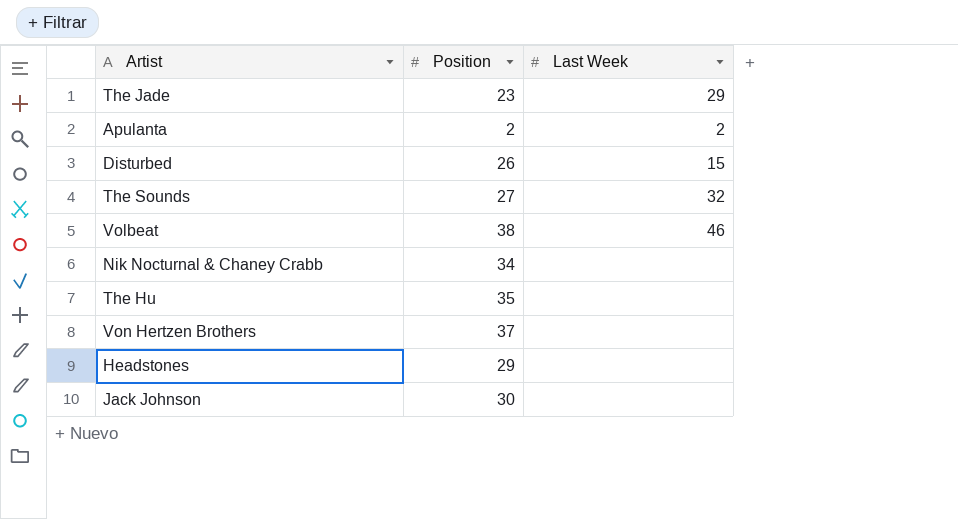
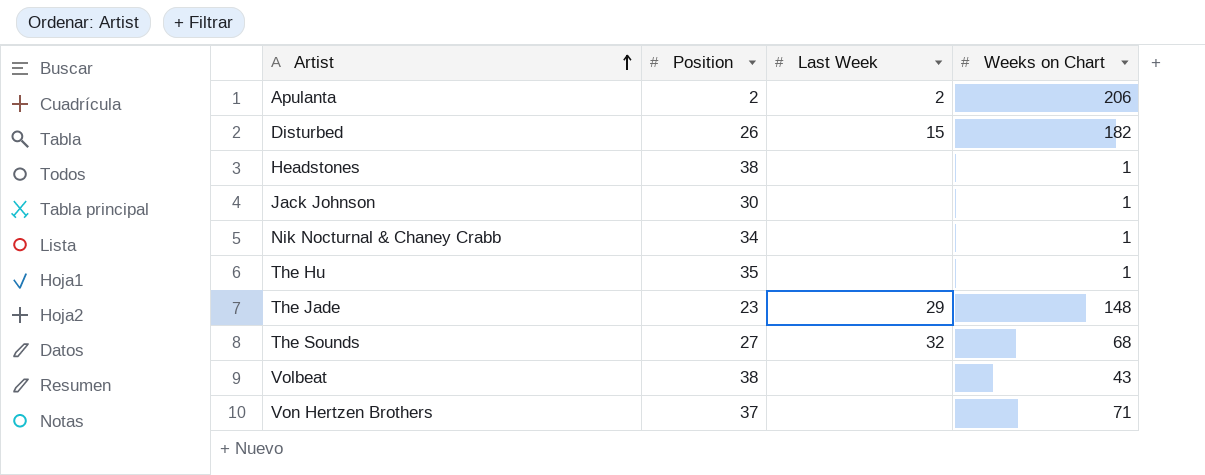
row order: none -> Artist ascending
column Weeks on Chart | position: none -> 4
Headstones | Position: 29 -> 38
Volbeat | Last Week: 46 -> none

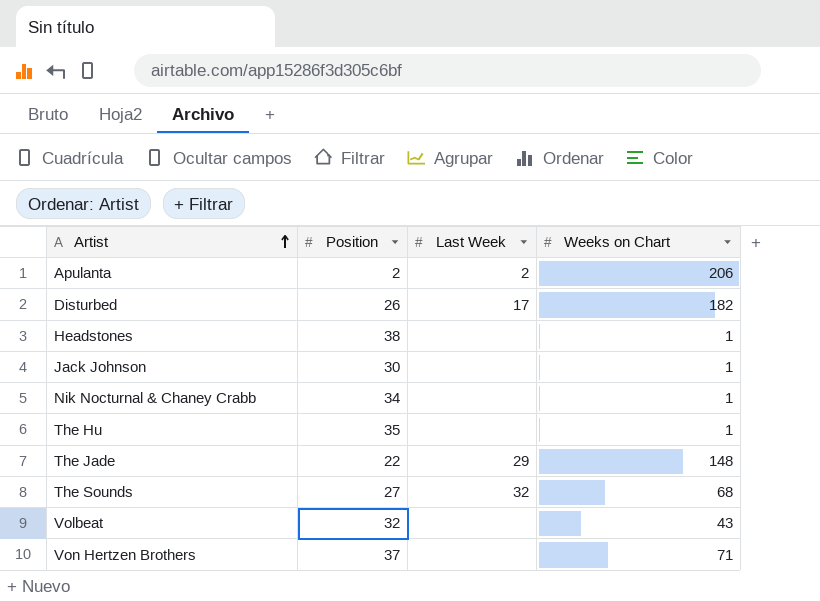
Disturbed | Last Week: 15 -> 17
The Jade | Position: 23 -> 22
Volbeat | Position: 38 -> 32

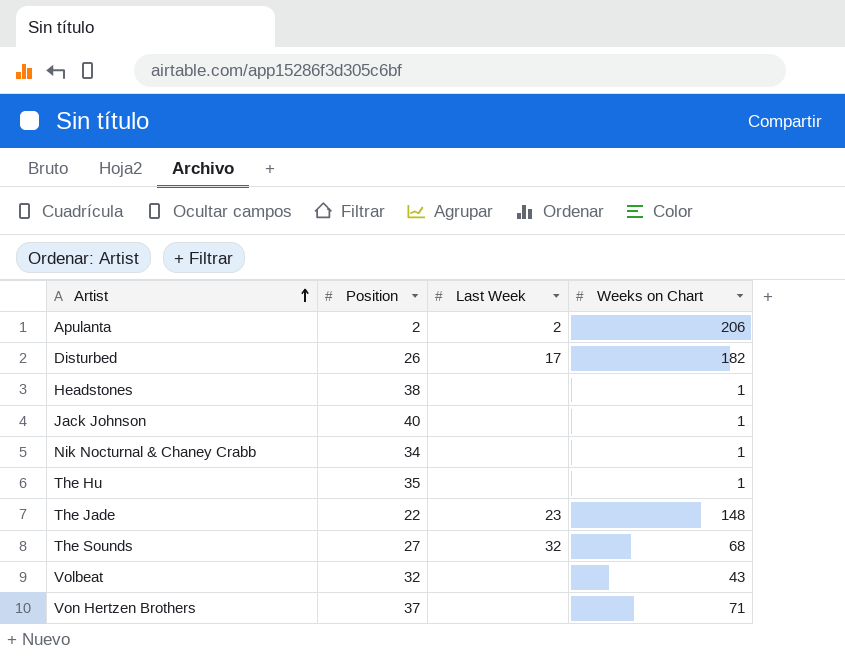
Jack Johnson | Position: 30 -> 40
The Jade | Last Week: 29 -> 23

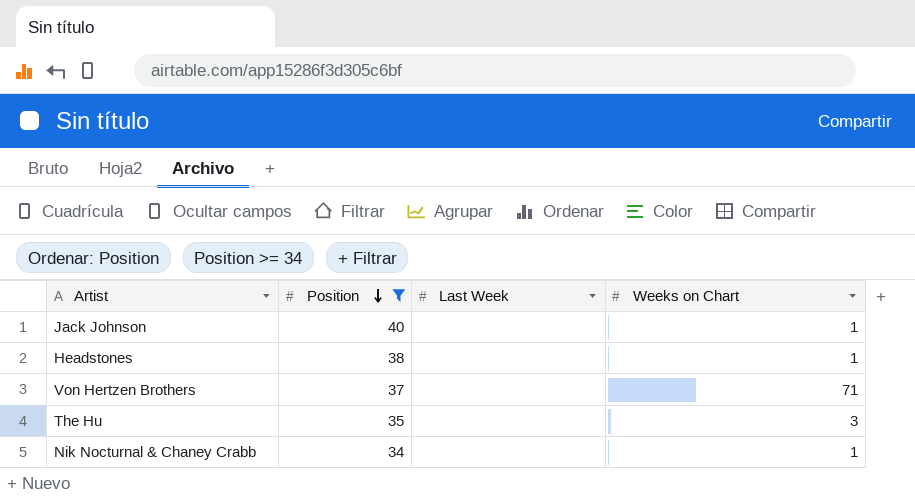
filter: none -> Position >= 34
row order: Artist ascending -> Position descending
The Hu | Weeks on Chart: 1 -> 3

